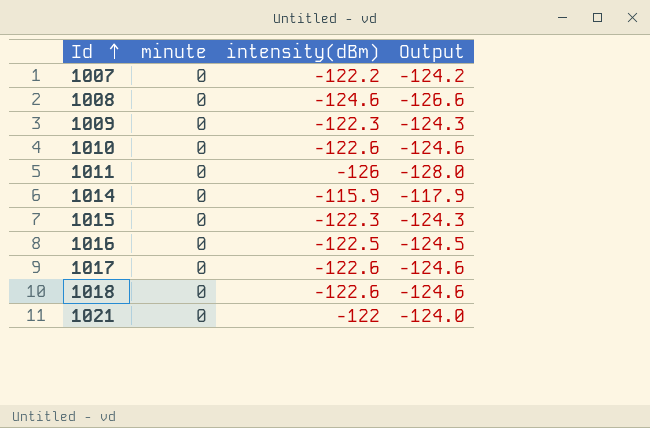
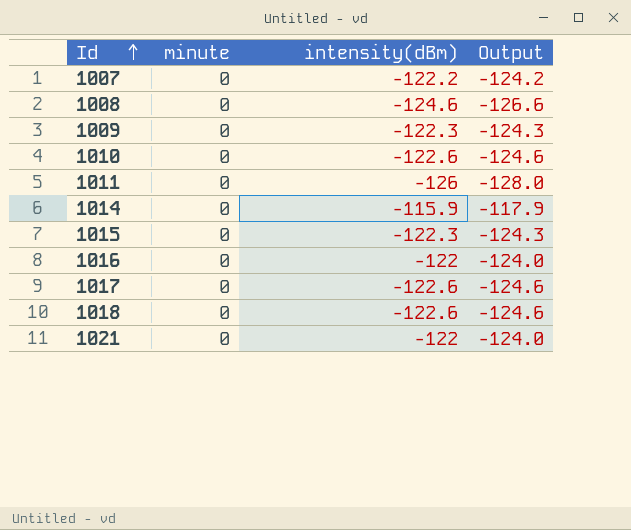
1016 | intensity(dBm): -122.5 -> -122
1016 | Output: -124.5 -> -124.0

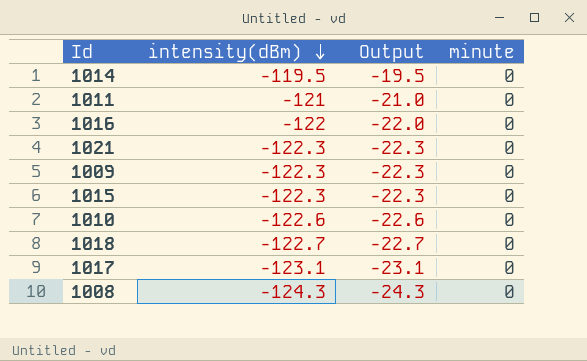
row order: Id ascending -> intensity(dBm) descending
column Output | formula: [intensity(dBm)] - 2 -> [intensity(dBm)] + 100
column minute | position: 2 -> 4
row 1007: 0 | -122.2 | -124.2 -> none
1014 | intensity(dBm): -115.9 -> -119.5
1011 | intensity(dBm): -126 -> -121
1021 | intensity(dBm): -122 -> -122.3
1018 | intensity(dBm): -122.6 -> -122.7
1017 | intensity(dBm): -122.6 -> -123.1
1008 | intensity(dBm): -124.6 -> -124.3

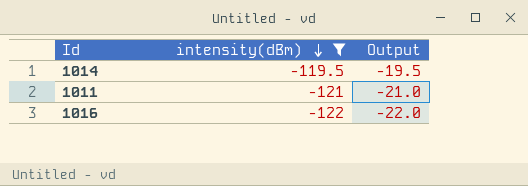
filter: none -> intensity(dBm) >= -122
column minute | position: 4 -> none

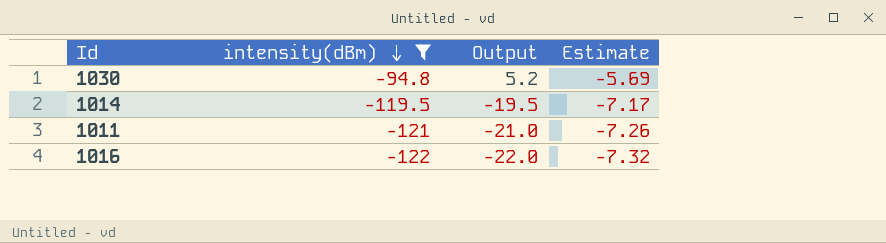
column Estimate | formula: none -> [intensity(dBm)] * 0.06
row 1030: none -> -94.8 | 5.2 | -5.69

